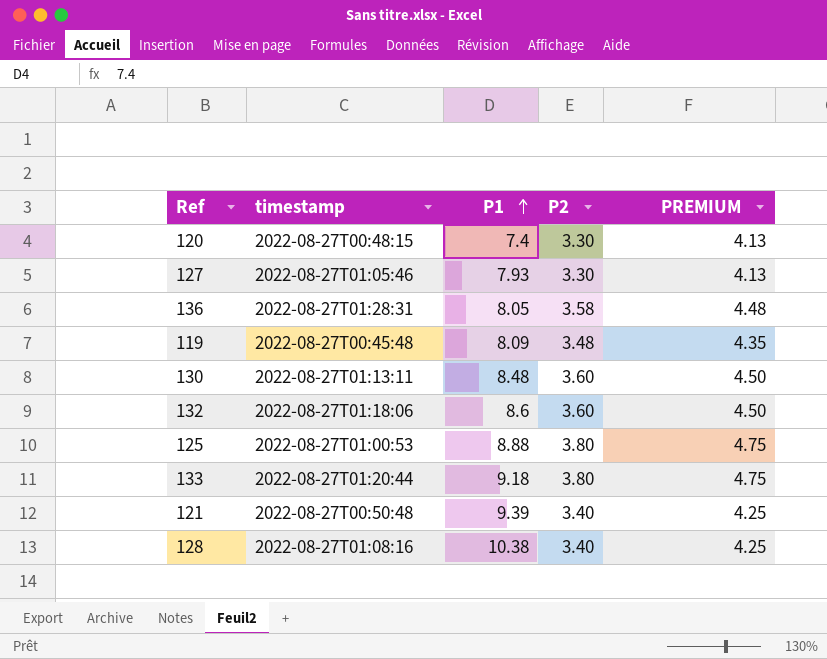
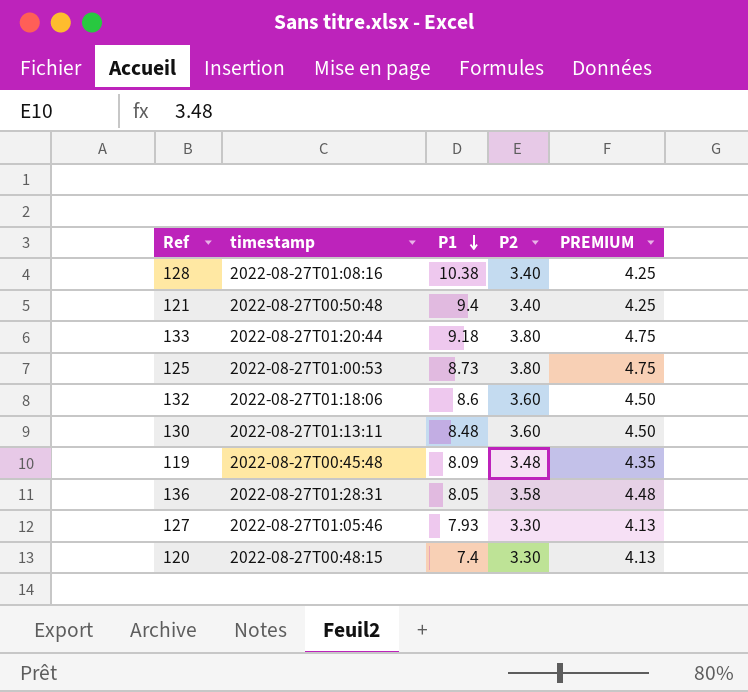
row order: P1 ascending -> P1 descending
121 | P1: 9.39 -> 9.4
125 | P1: 8.88 -> 8.73

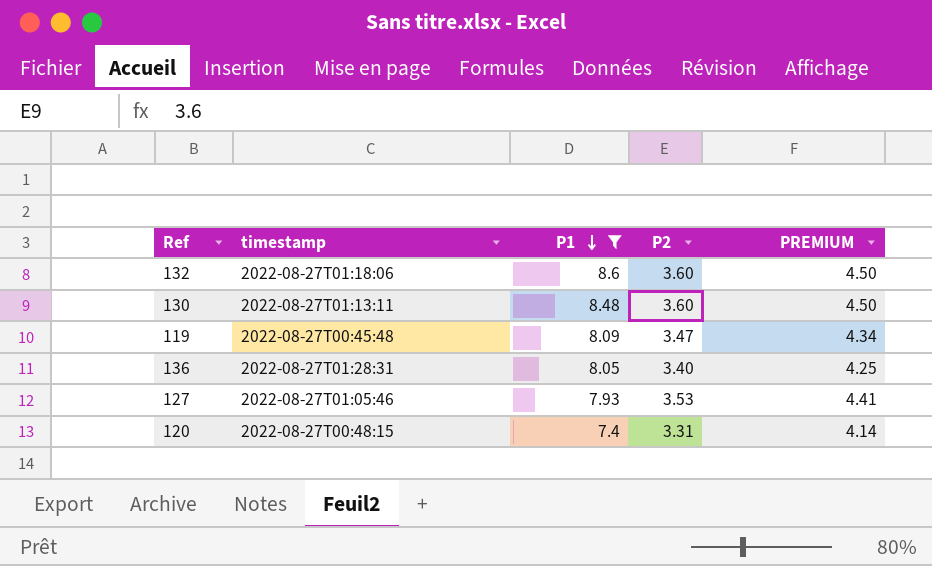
filter: none -> P1 <= 8.6
119 | P2: 3.48 -> 3.47
119 | PREMIUM: 4.35 -> 4.34
136 | P2: 3.58 -> 3.40
136 | PREMIUM: 4.48 -> 4.25
127 | P2: 3.30 -> 3.53
127 | PREMIUM: 4.13 -> 4.41
120 | P2: 3.30 -> 3.31
120 | PREMIUM: 4.13 -> 4.14

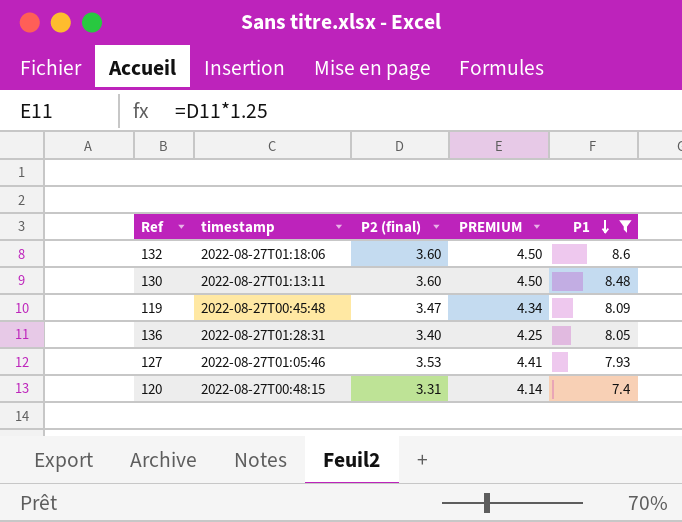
column name: P2 -> P2 (final)
column P1 | position: 3 -> 5

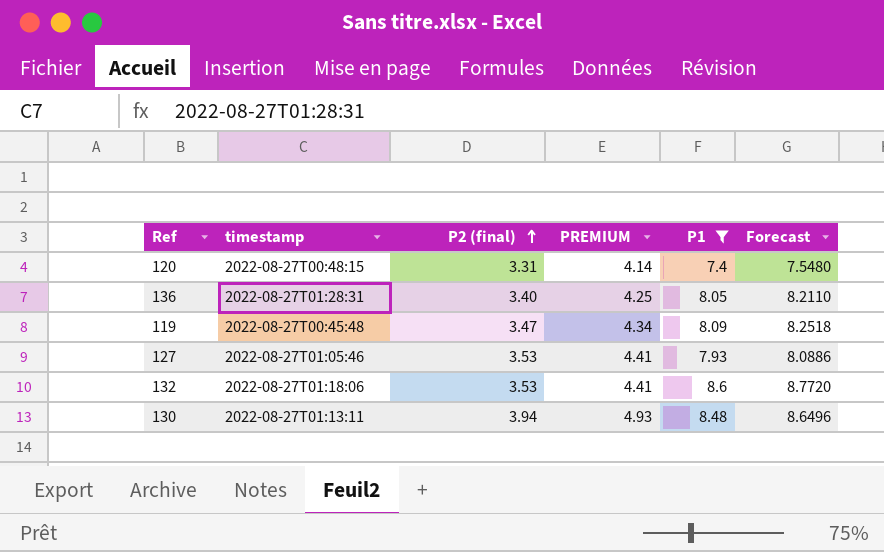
row order: P1 descending -> P2 (final) ascending
column Forecast | formula: none -> [P1] * 1.02
132 | P2 (final): 3.60 -> 3.53
132 | PREMIUM: 4.50 -> 4.41
130 | P2 (final): 3.60 -> 3.94
130 | PREMIUM: 4.50 -> 4.93

